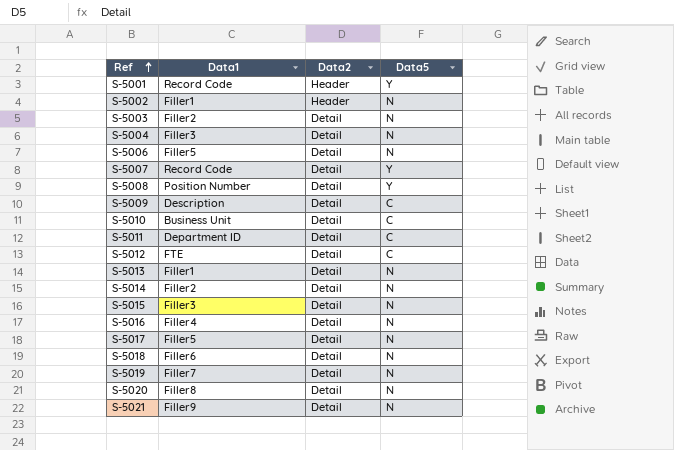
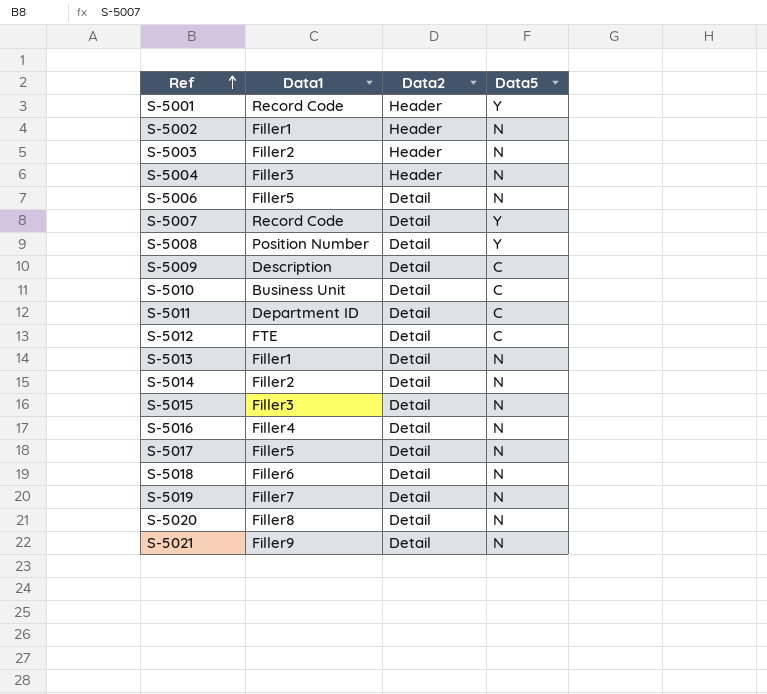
S-5003 | Data2: Detail -> Header
S-5004 | Data2: Detail -> Header

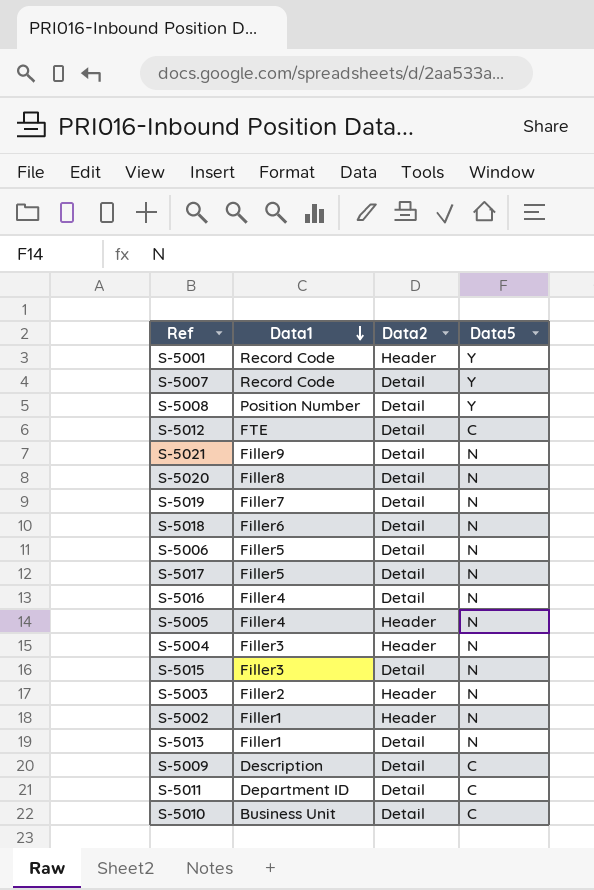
row order: Ref ascending -> Data1 descending
row S-5014: Filler2 | Detail | N -> none
row S-5005: none -> Filler4 | Header | N

